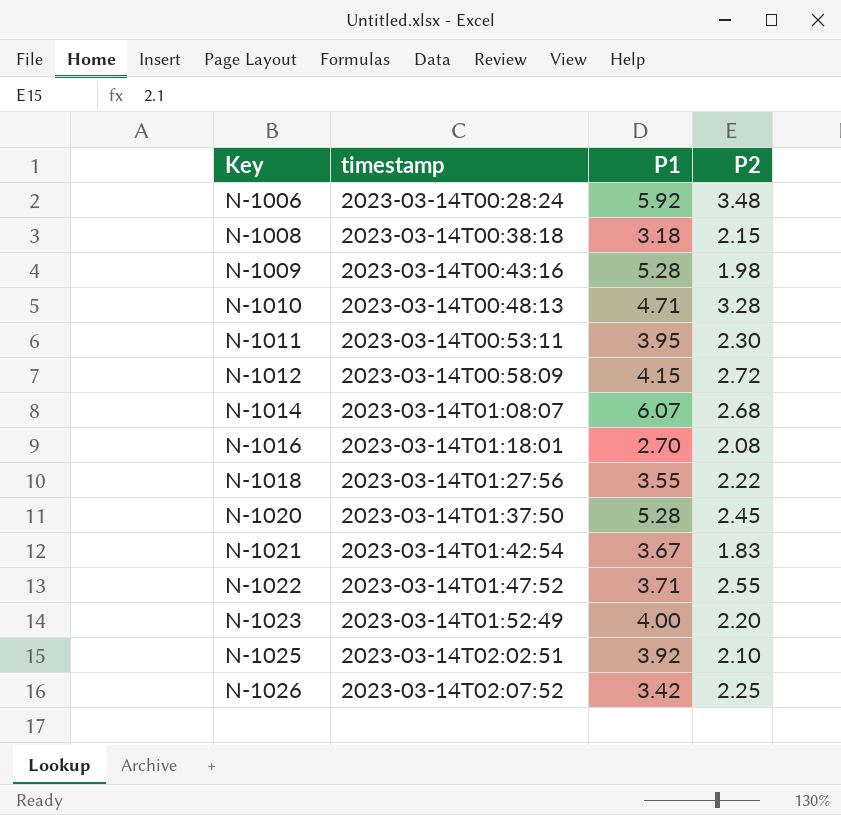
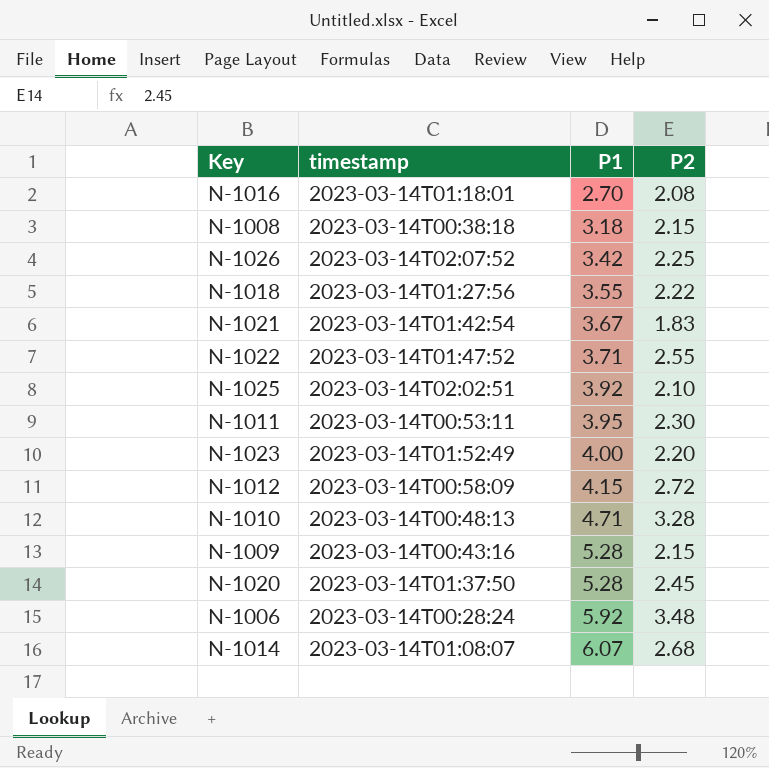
row order: Key ascending -> P1 ascending
N-1009 | P2: 1.98 -> 2.15

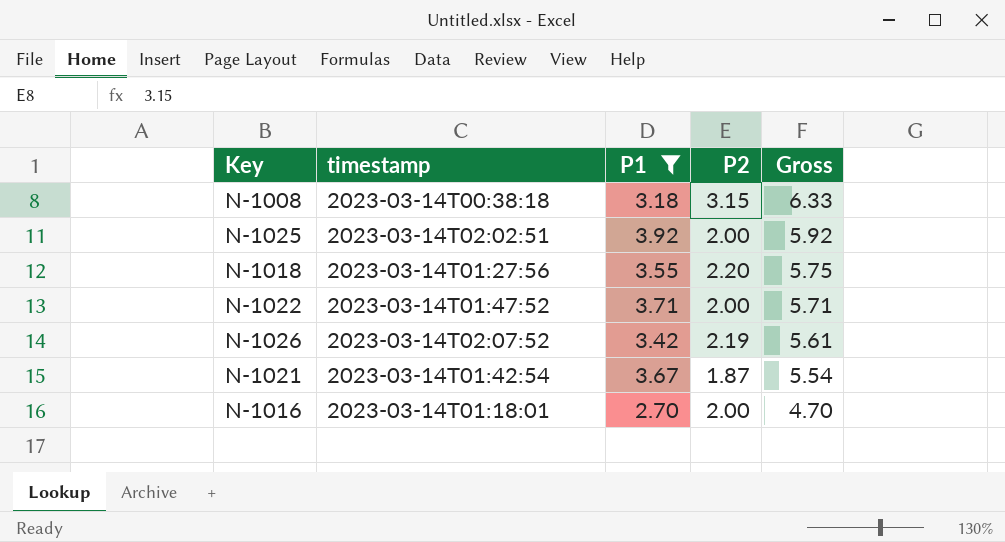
filter: none -> P1 <= 3.92
row order: P1 ascending -> Gross descending
column Gross | formula: none -> [P1] + [P2]
N-1008 | P2: 2.15 -> 3.15
N-1025 | P2: 2.10 -> 2.00
N-1018 | P2: 2.22 -> 2.20
N-1022 | P2: 2.55 -> 2.00
N-1026 | P2: 2.25 -> 2.19
N-1021 | P2: 1.83 -> 1.87
N-1016 | P2: 2.08 -> 2.00

